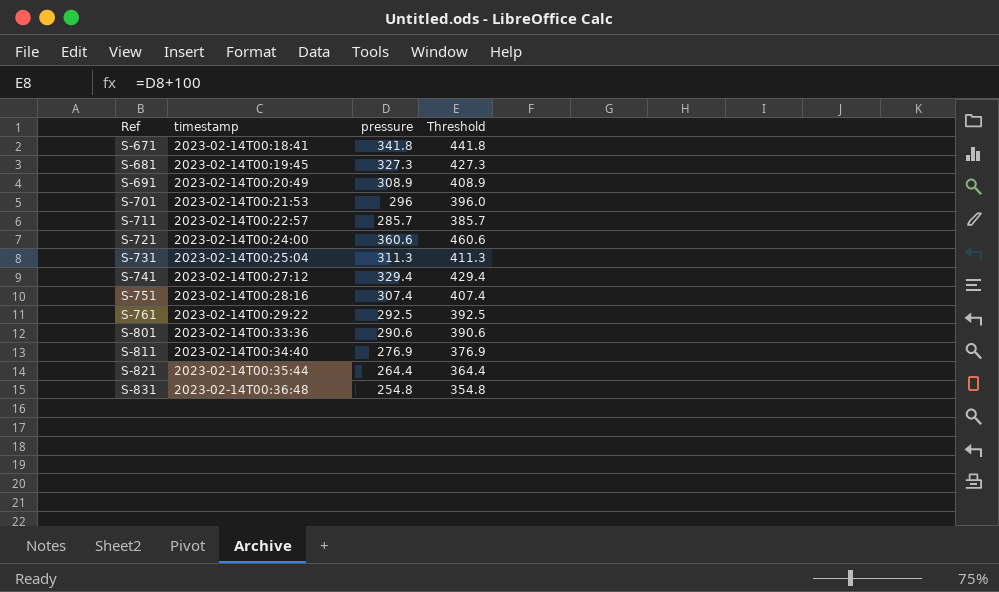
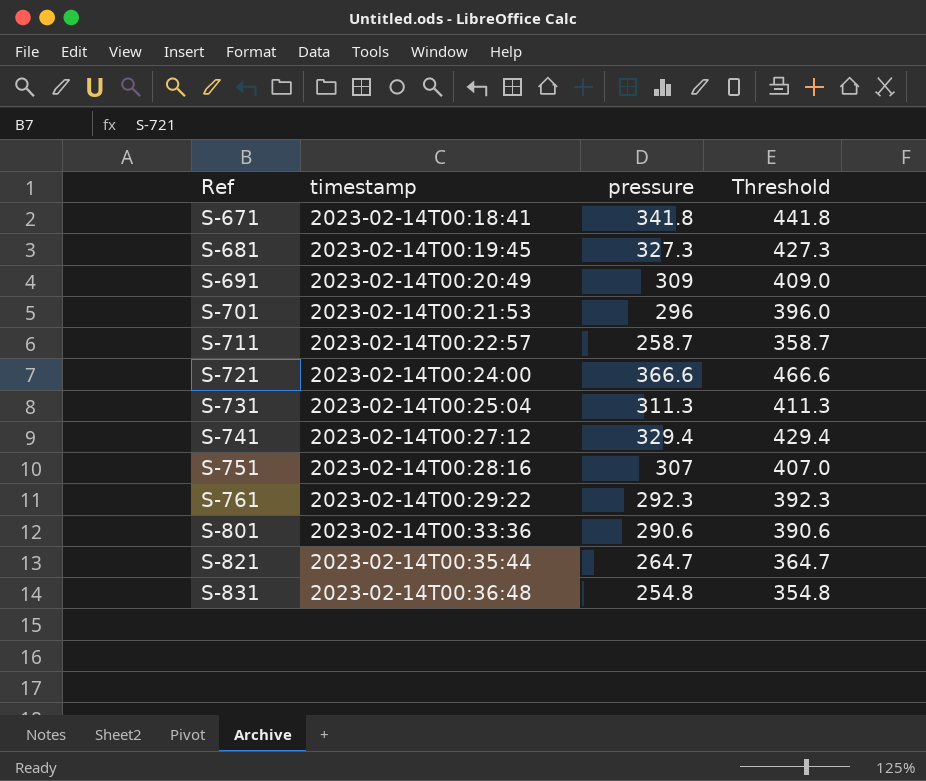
row S-811: 2023-02-14T00:34:40 | 276.9 | 376.9 -> none
S-691 | pressure: 308.9 -> 309
S-691 | Threshold: 408.9 -> 409.0
S-711 | pressure: 285.7 -> 258.7
S-711 | Threshold: 385.7 -> 358.7
S-721 | pressure: 360.6 -> 366.6
S-721 | Threshold: 460.6 -> 466.6
S-751 | pressure: 307.4 -> 307
S-751 | Threshold: 407.4 -> 407.0
S-761 | pressure: 292.5 -> 292.3
S-761 | Threshold: 392.5 -> 392.3
S-821 | pressure: 264.4 -> 264.7
S-821 | Threshold: 364.4 -> 364.7

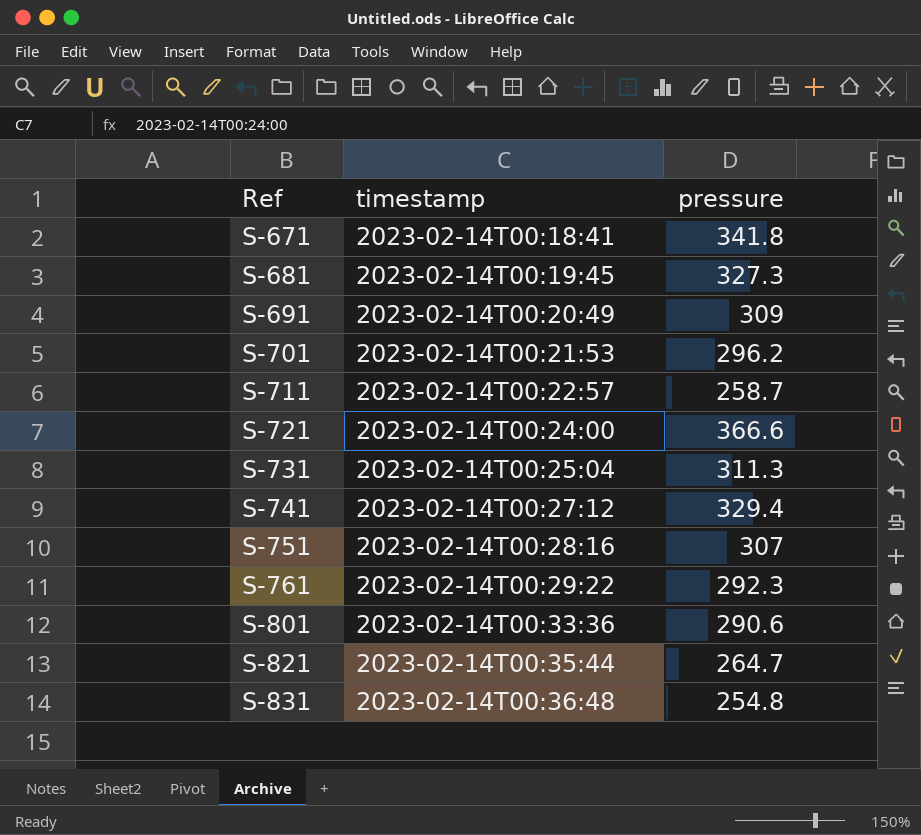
column Threshold | formula: [pressure] + 100 -> none
S-701 | pressure: 296 -> 296.2

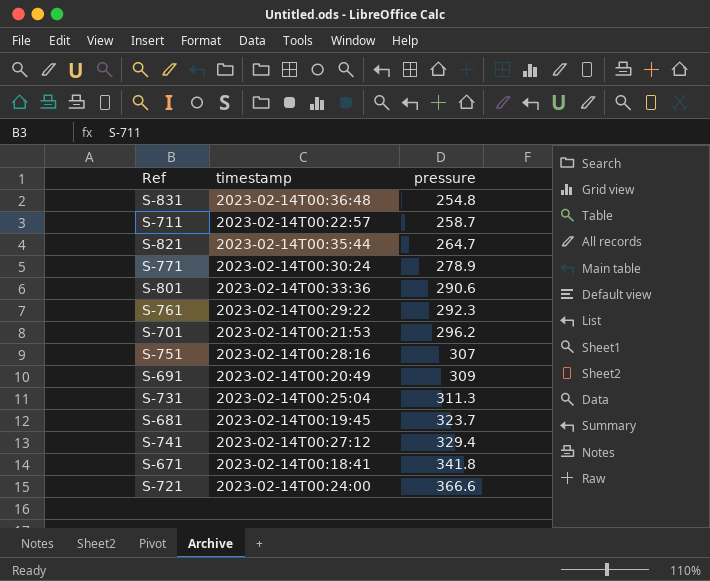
row order: Ref ascending -> pressure ascending
row S-771: none -> 2023-02-14T00:30:24 | 278.9
S-681 | pressure: 327.3 -> 323.7

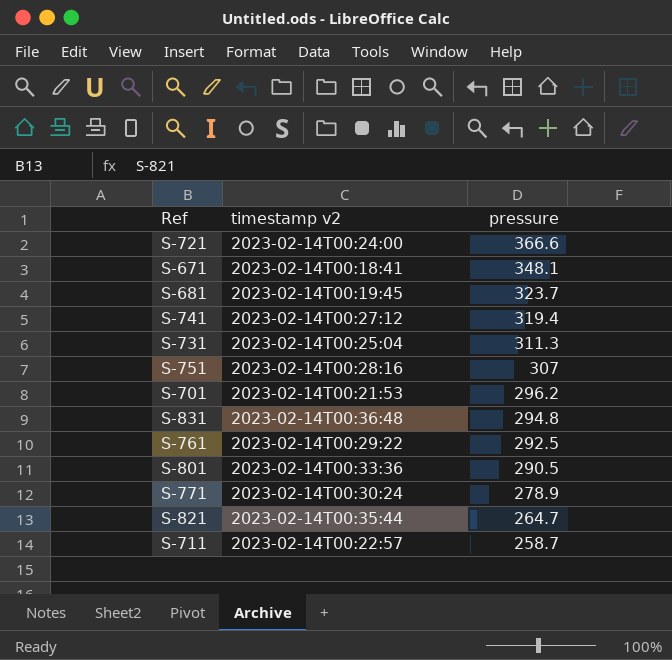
row order: pressure ascending -> pressure descending
column name: timestamp -> timestamp v2
row S-691: 2023-02-14T00:20:49 | 309 -> none
S-671 | pressure: 341.8 -> 348.1
S-741 | pressure: 329.4 -> 319.4
S-831 | pressure: 254.8 -> 294.8
S-761 | pressure: 292.3 -> 292.5
S-801 | pressure: 290.6 -> 290.5

